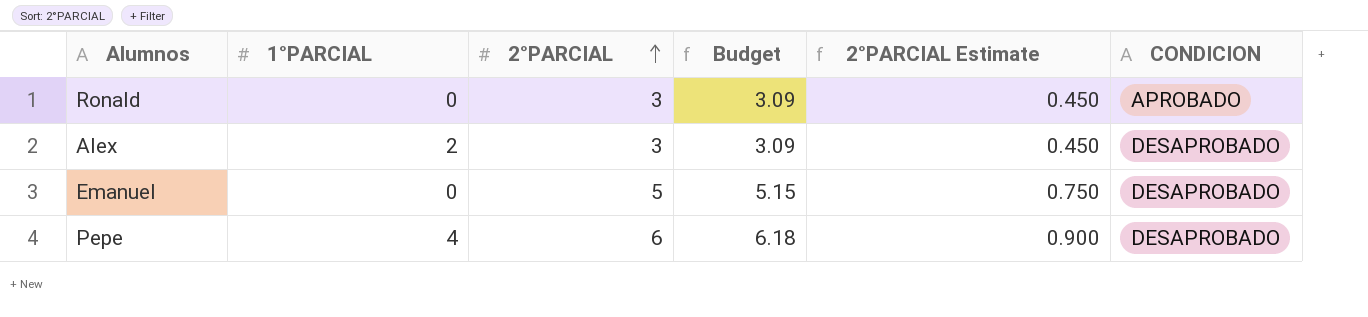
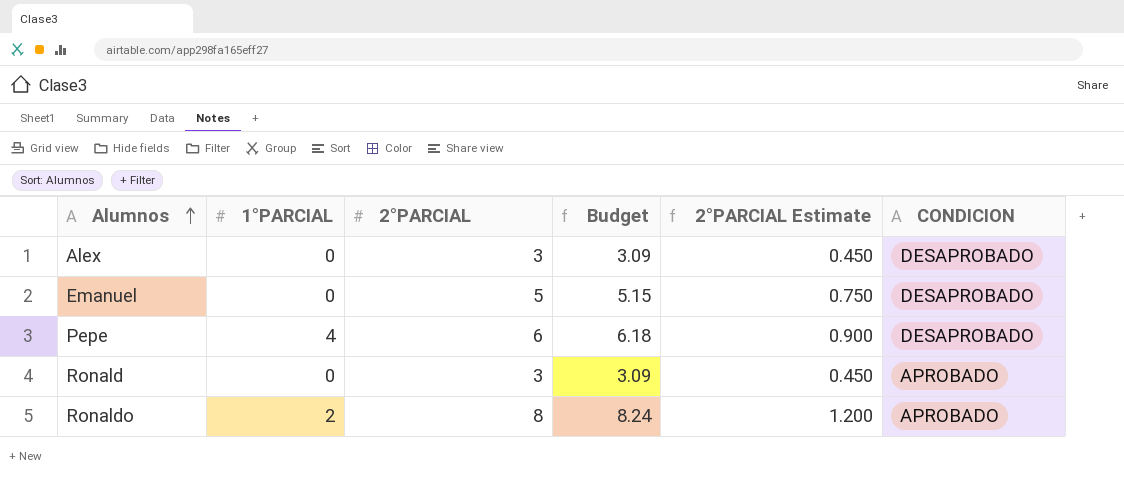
row order: 2°PARCIAL ascending -> Alumnos ascending
Alex | 1°PARCIAL: 2 -> 0
row Ronaldo: none -> 2 | 8 | 8.24 | 1.200 | APROBADO

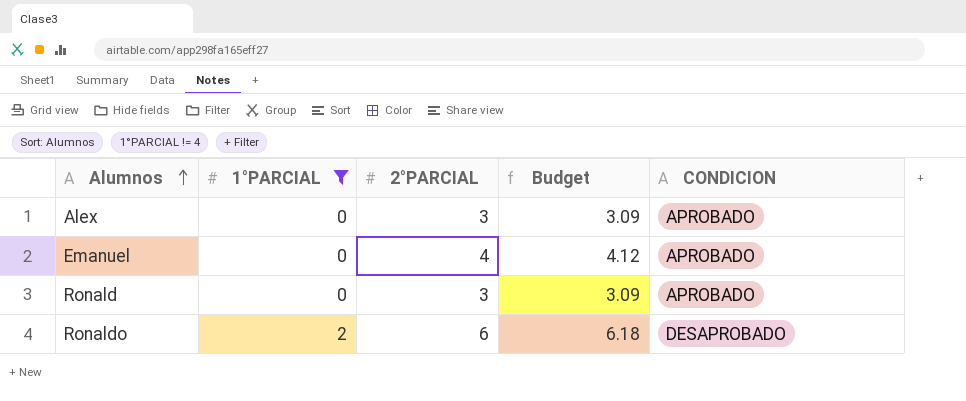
filter: none -> 1°PARCIAL != 4
column 2°PARCIAL Estimate | formula: [2°PARCIAL] * 0.15 -> none
Alex | CONDICION: DESAPROBADO -> APROBADO
Emanuel | 2°PARCIAL: 5 -> 4
Emanuel | Budget: 5.15 -> 4.12
Emanuel | CONDICION: DESAPROBADO -> APROBADO
Ronaldo | 2°PARCIAL: 8 -> 6
Ronaldo | Budget: 8.24 -> 6.18
Ronaldo | CONDICION: APROBADO -> DESAPROBADO

